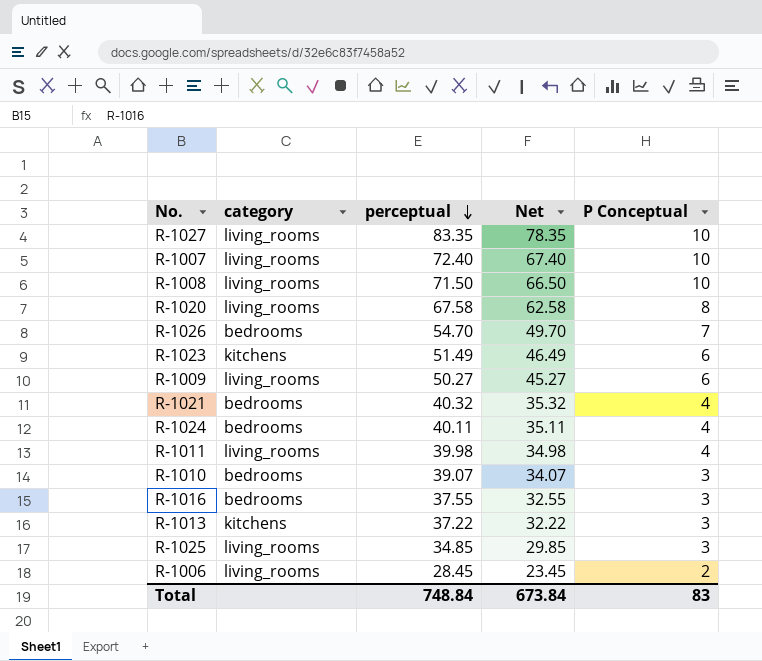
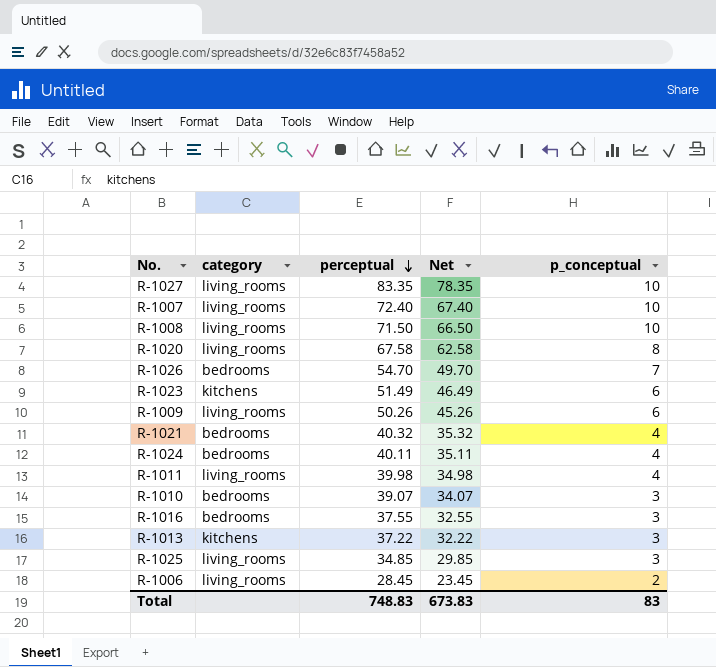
column name: P Conceptual -> p_conceptual
R-1009 | perceptual: 50.27 -> 50.26
R-1009 | Net: 45.27 -> 45.26
Total | perceptual: 748.84 -> 748.83
Total | Net: 673.84 -> 673.83

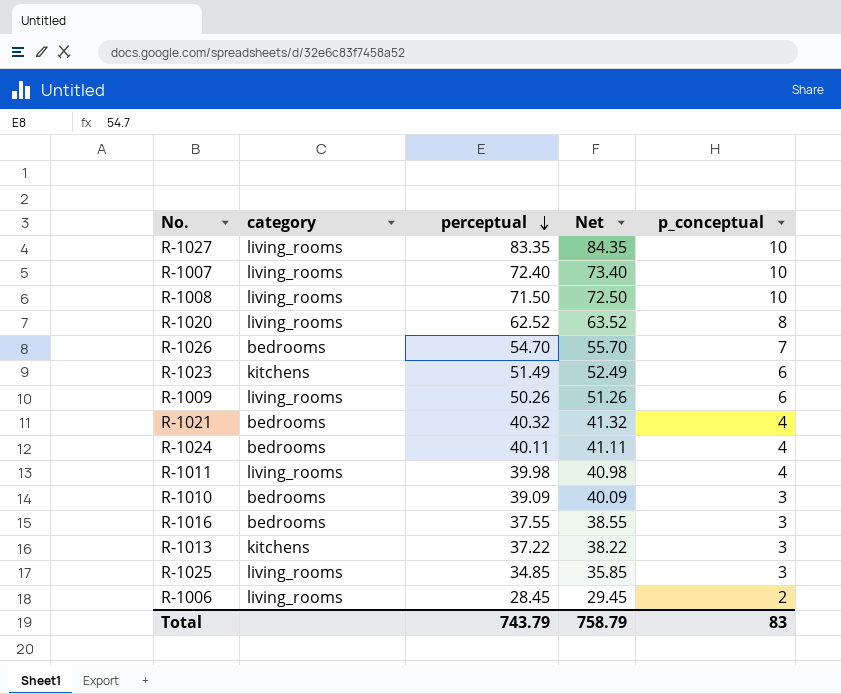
column Net | formula: [perceptual] - 5 -> [perceptual] + 1
R-1020 | perceptual: 67.58 -> 62.52
R-1010 | perceptual: 39.07 -> 39.09
Total | perceptual: 748.83 -> 743.79
Total | Net: 673.83 -> 758.79

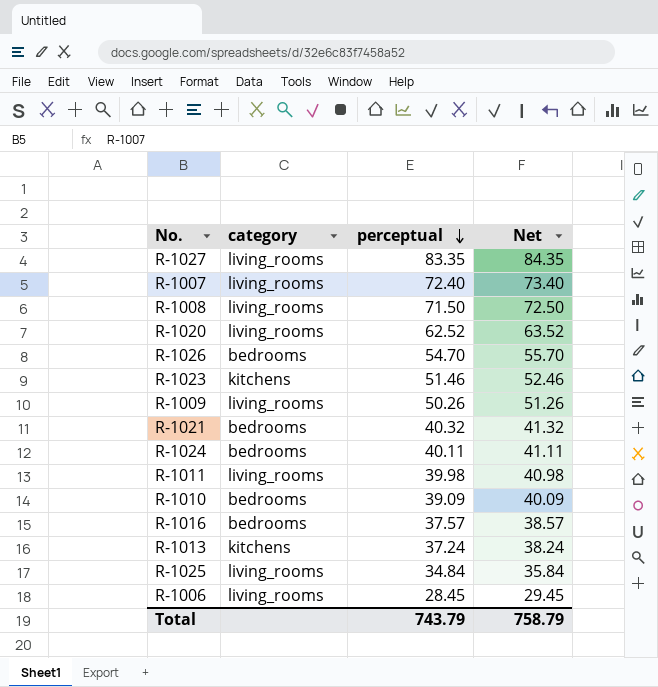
column p_conceptual | position: 5 -> none
R-1023 | perceptual: 51.49 -> 51.46
R-1023 | Net: 52.49 -> 52.46
R-1016 | perceptual: 37.55 -> 37.57
R-1016 | Net: 38.55 -> 38.57
R-1013 | perceptual: 37.22 -> 37.24
R-1013 | Net: 38.22 -> 38.24
R-1025 | perceptual: 34.85 -> 34.84
R-1025 | Net: 35.85 -> 35.84

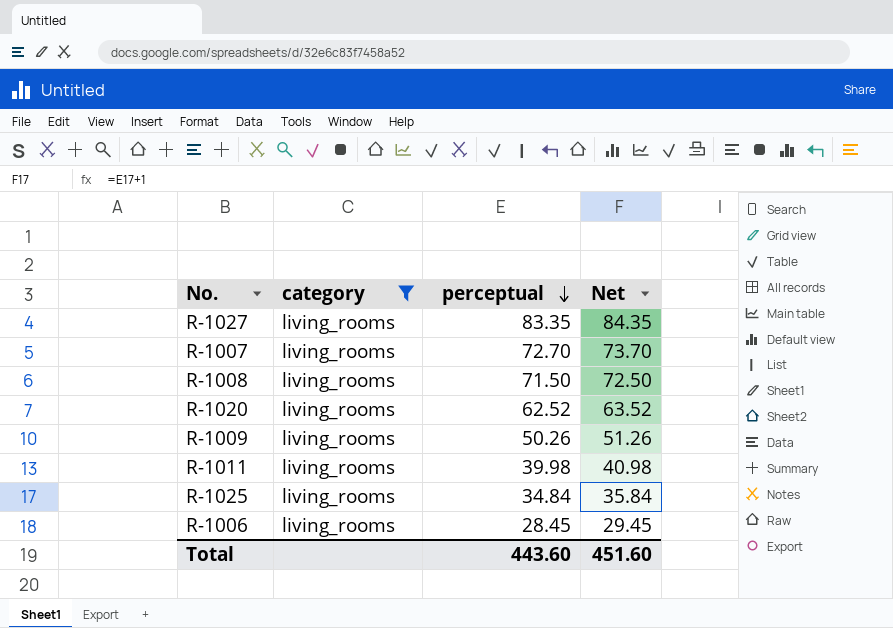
filter: none -> category = living_rooms
R-1007 | perceptual: 72.40 -> 72.70
R-1007 | Net: 73.40 -> 73.70
Total | perceptual: 743.79 -> 443.60
Total | Net: 758.79 -> 451.60

